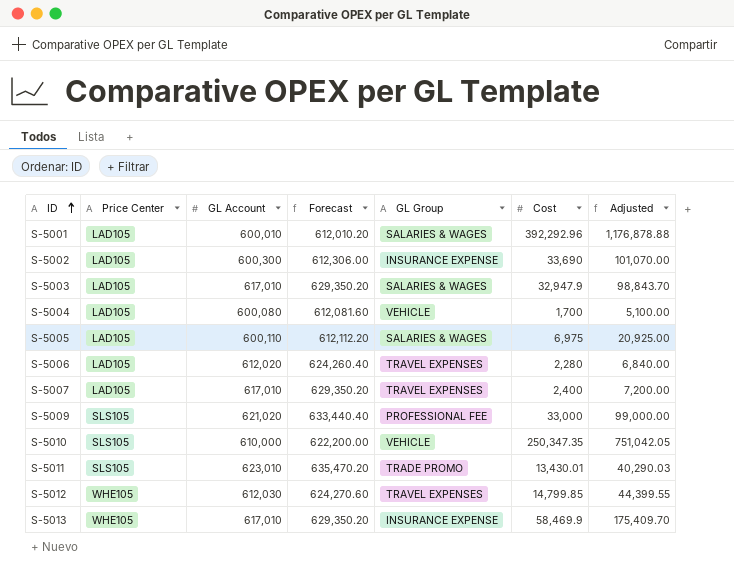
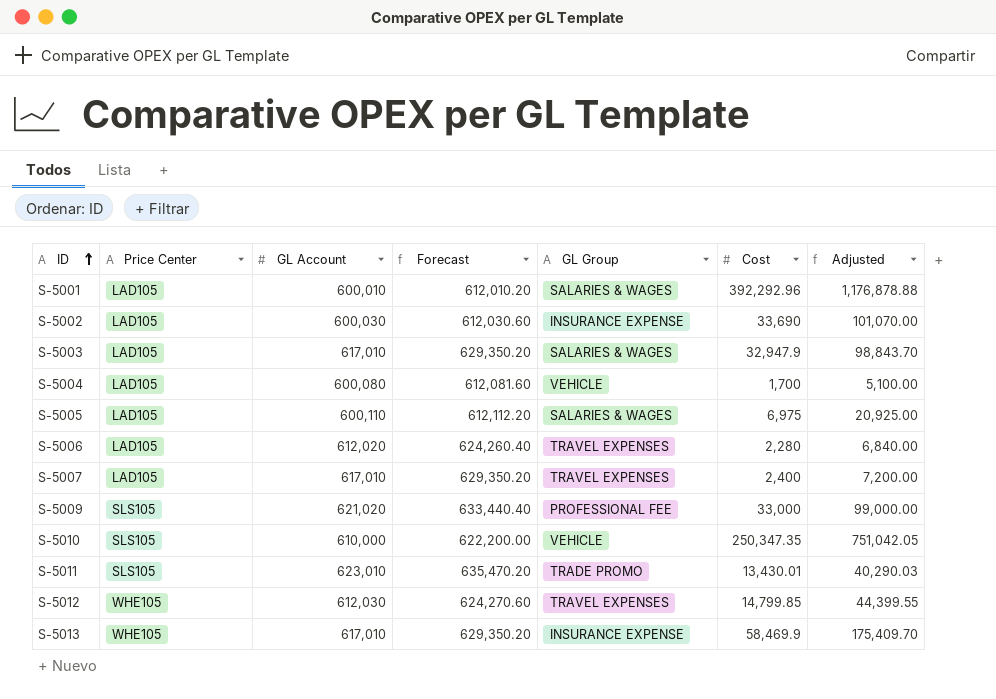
S-5002 | GL Account: 600,300 -> 600,030
S-5002 | Forecast: 612,306.00 -> 612,030.60

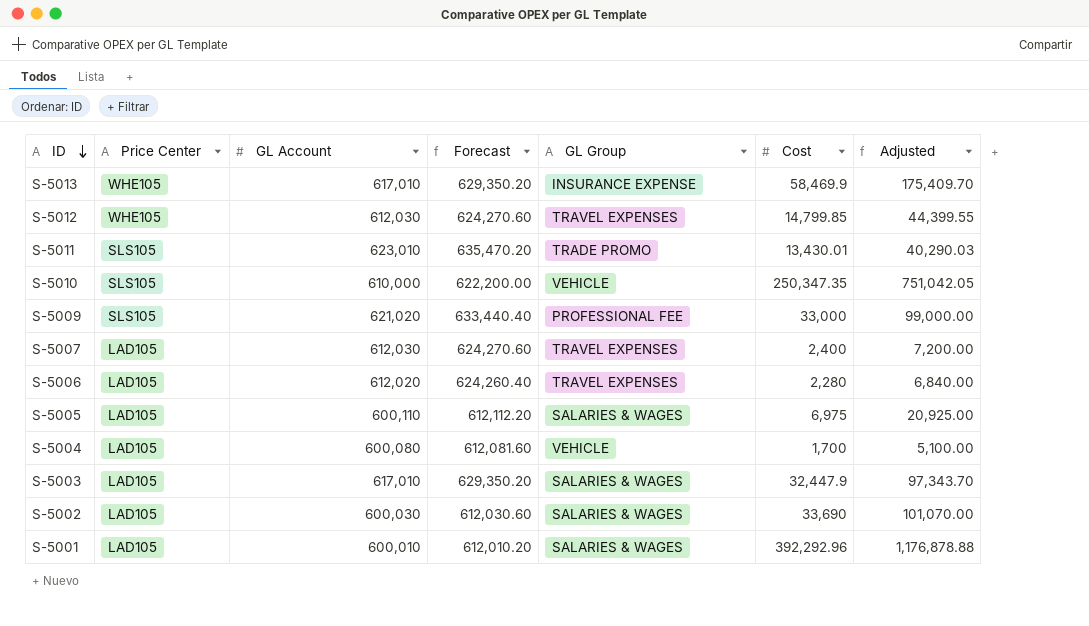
row order: ID ascending -> ID descending
S-5007 | GL Account: 617,010 -> 612,030
S-5007 | Forecast: 629,350.20 -> 624,270.60
S-5003 | Cost: 32,947.9 -> 32,447.9
S-5003 | Adjusted: 98,843.70 -> 97,343.70
S-5002 | GL Group: INSURANCE EXPENSE -> SALARIES & WAGES

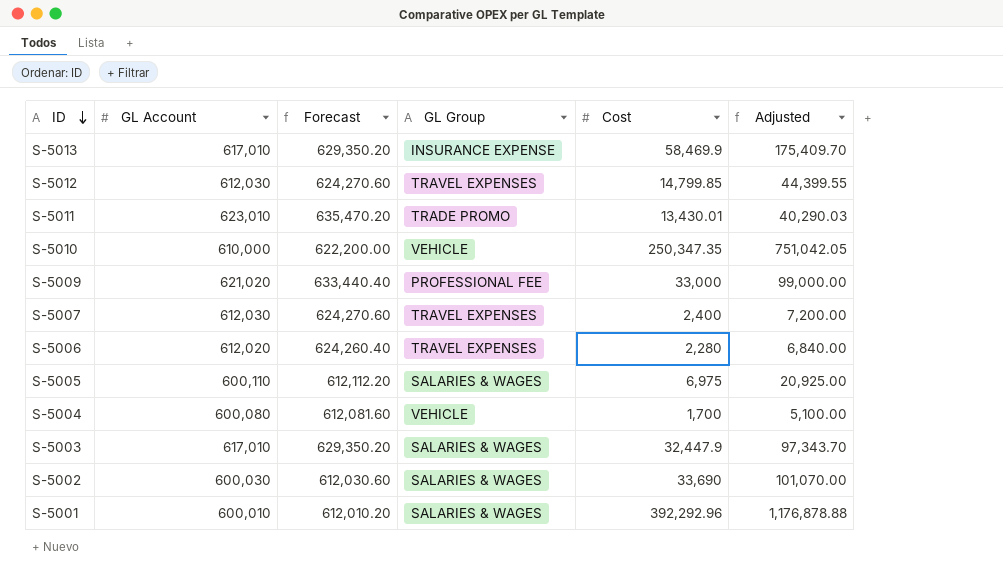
column Price Center | position: 2 -> none

